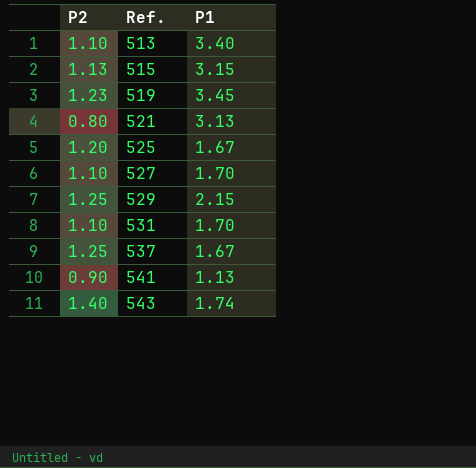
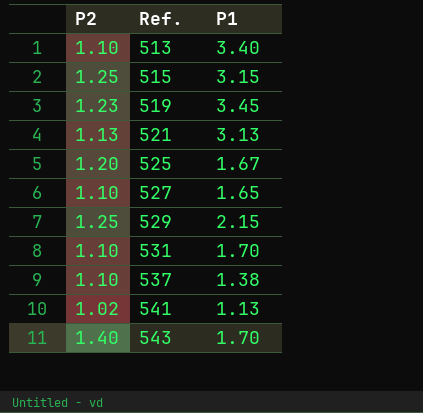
515 | P2: 1.13 -> 1.25
521 | P2: 0.80 -> 1.13
527 | P1: 1.70 -> 1.65
537 | P2: 1.25 -> 1.10
537 | P1: 1.67 -> 1.38
541 | P2: 0.90 -> 1.02
543 | P1: 1.74 -> 1.70

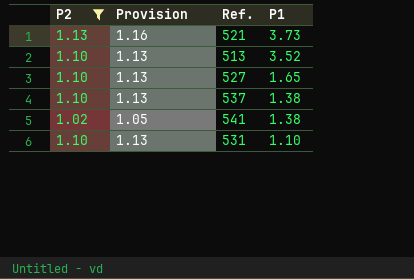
filter: none -> P2 <= 1.13
row order: Ref. ascending -> P1 descending
column Provision | formula: none -> [P2] * 1.03
521 | P1: 3.13 -> 3.73
513 | P1: 3.40 -> 3.52
541 | P1: 1.13 -> 1.38
531 | P1: 1.70 -> 1.10

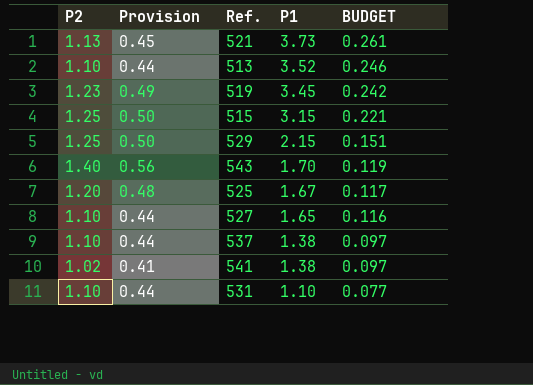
filter: P2 <= 1.13 -> none
column Provision | formula: [P2] * 1.03 -> [P2] * 0.4
column BUDGET | formula: none -> [P1] * 0.07

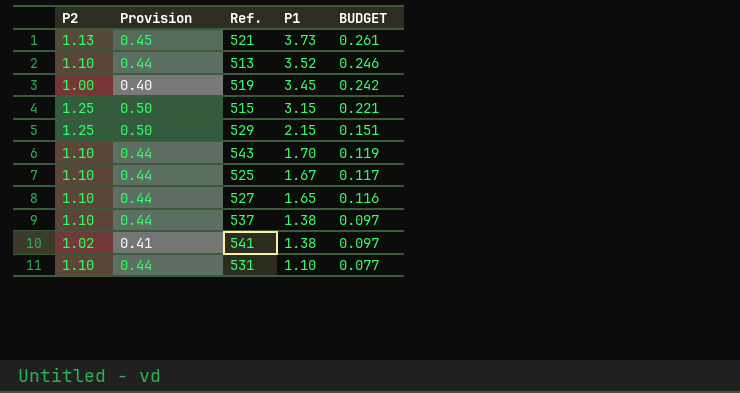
519 | P2: 1.23 -> 1.00
519 | Provision: 0.49 -> 0.40
543 | P2: 1.40 -> 1.10
543 | Provision: 0.56 -> 0.44
525 | P2: 1.20 -> 1.10
525 | Provision: 0.48 -> 0.44

